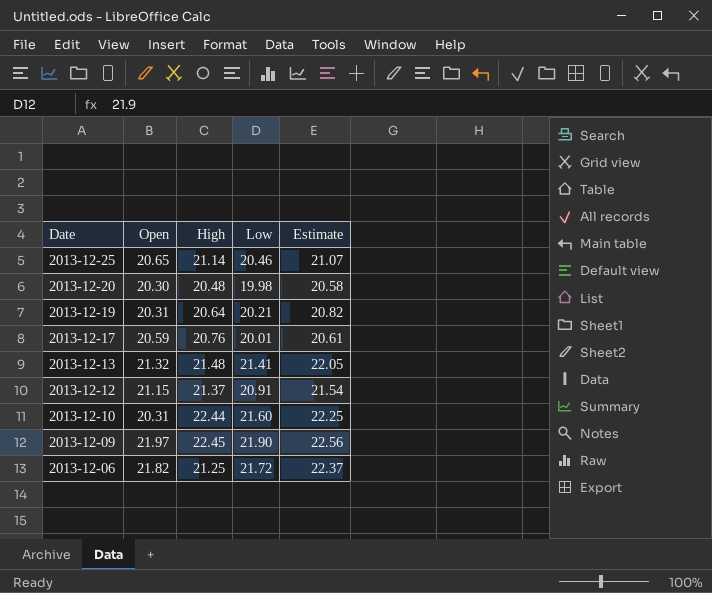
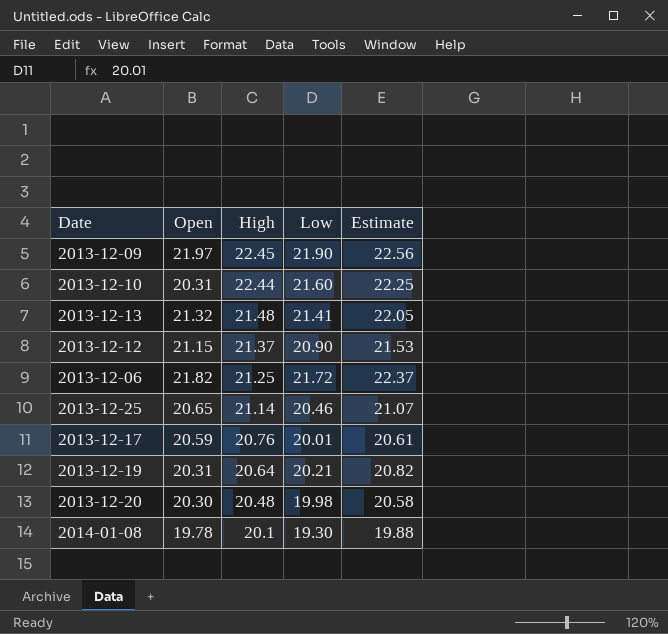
row order: Date descending -> High descending
2013-12-12 | Low: 20.91 -> 20.90
2013-12-12 | Estimate: 21.54 -> 21.53
row 2014-01-08: none -> 19.78 | 20.1 | 19.30 | 19.88

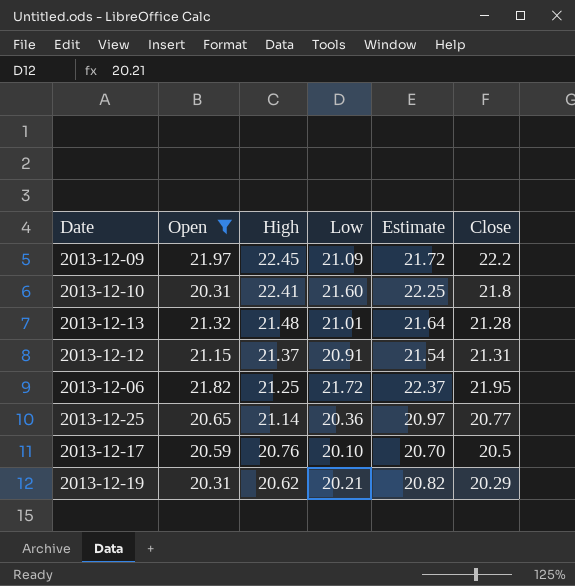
filter: none -> Open >= 20.31
column Close | position: none -> 6
2013-12-09 | Low: 21.90 -> 21.09
2013-12-09 | Estimate: 22.56 -> 21.72
2013-12-10 | High: 22.44 -> 22.41
2013-12-13 | Low: 21.41 -> 21.01
2013-12-13 | Estimate: 22.05 -> 21.64
2013-12-12 | Low: 20.90 -> 20.91
2013-12-12 | Estimate: 21.53 -> 21.54
2013-12-25 | Low: 20.46 -> 20.36
2013-12-25 | Estimate: 21.07 -> 20.97
2013-12-17 | Low: 20.01 -> 20.10
2013-12-17 | Estimate: 20.61 -> 20.70
2013-12-19 | High: 20.64 -> 20.62

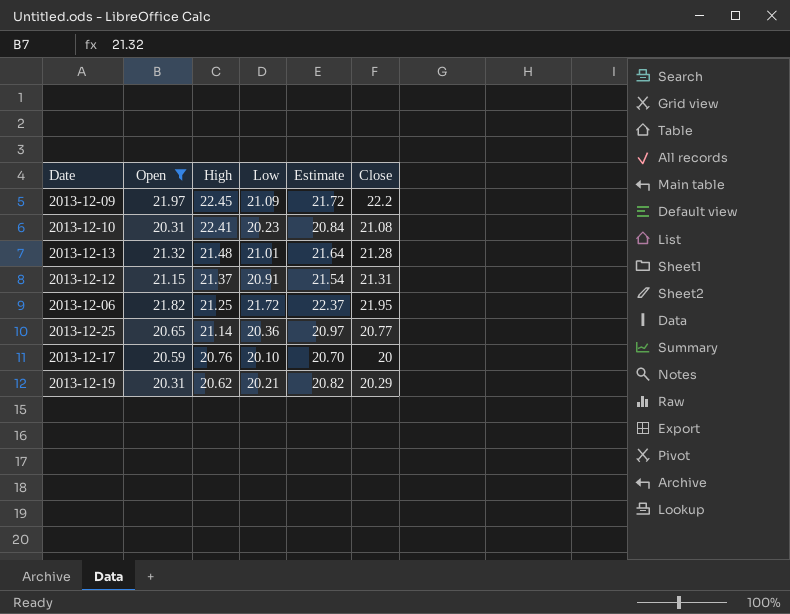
2013-12-10 | Low: 21.60 -> 20.23
2013-12-10 | Estimate: 22.25 -> 20.84
2013-12-10 | Close: 21.8 -> 21.08
2013-12-17 | Close: 20.5 -> 20

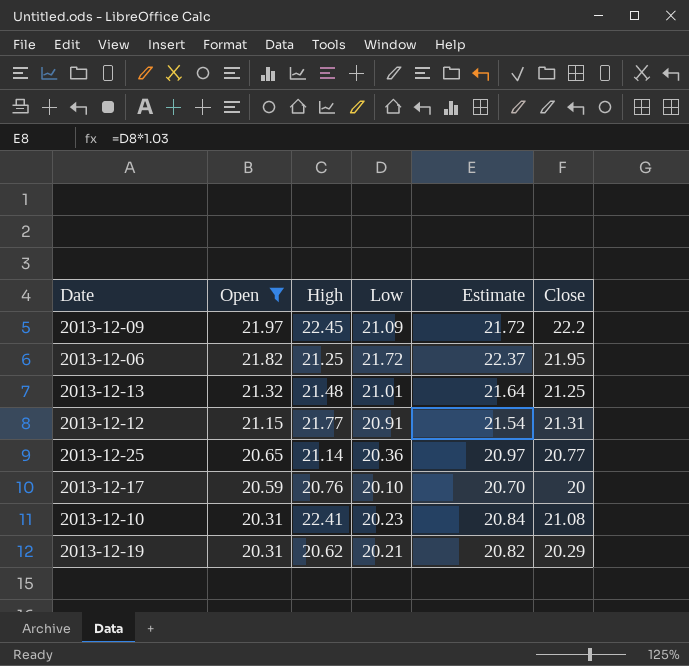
row order: High descending -> Open descending
2013-12-13 | Close: 21.28 -> 21.25
2013-12-12 | High: 21.37 -> 21.77

